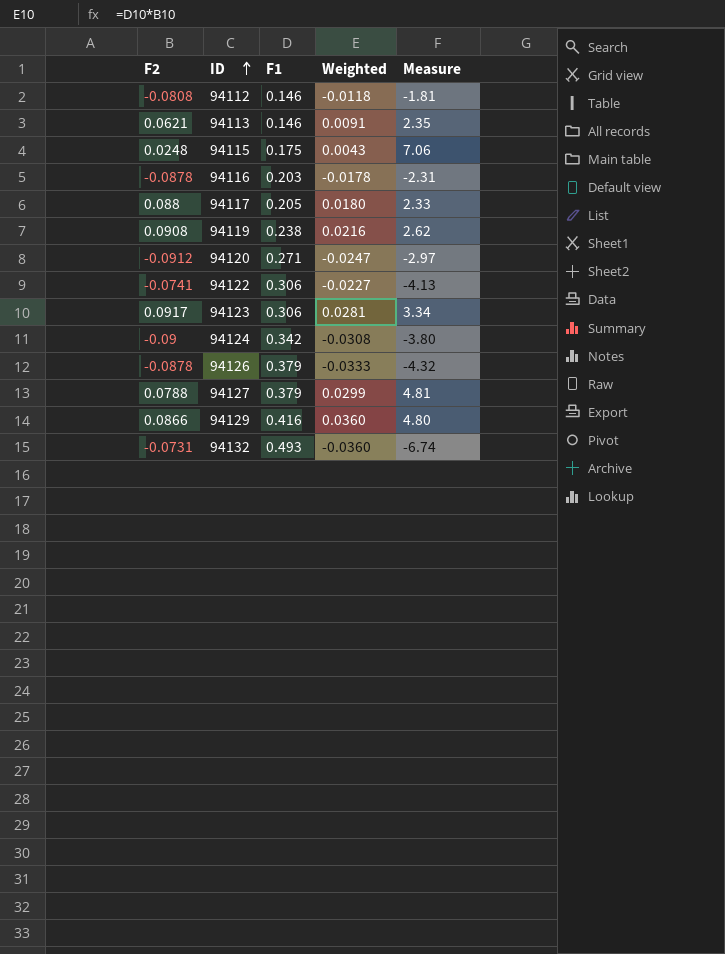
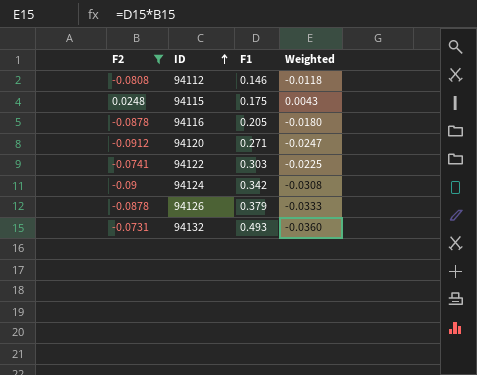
filter: none -> F2 <= 0.0248
column Measure | formula: [F1] / [F2] -> none
94116 | F1: 0.203 -> 0.205
94116 | Weighted: -0.0178 -> -0.0180
94122 | F1: 0.306 -> 0.303
94122 | Weighted: -0.0227 -> -0.0225

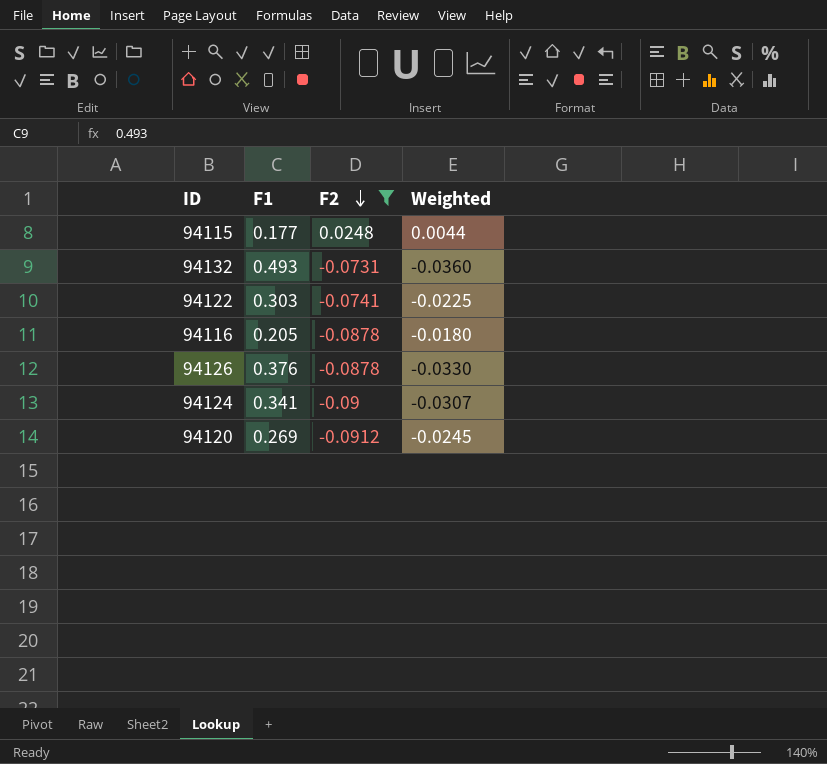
row order: ID ascending -> F2 descending
column F2 | position: 1 -> 3
row 94112: -0.0808 | 0.146 | -0.0118 -> none
94115 | F1: 0.175 -> 0.177
94115 | Weighted: 0.0043 -> 0.0044
94126 | F1: 0.379 -> 0.376
94126 | Weighted: -0.0333 -> -0.0330
94124 | F1: 0.342 -> 0.341
94124 | Weighted: -0.0308 -> -0.0307
94120 | F1: 0.271 -> 0.269
94120 | Weighted: -0.0247 -> -0.0245

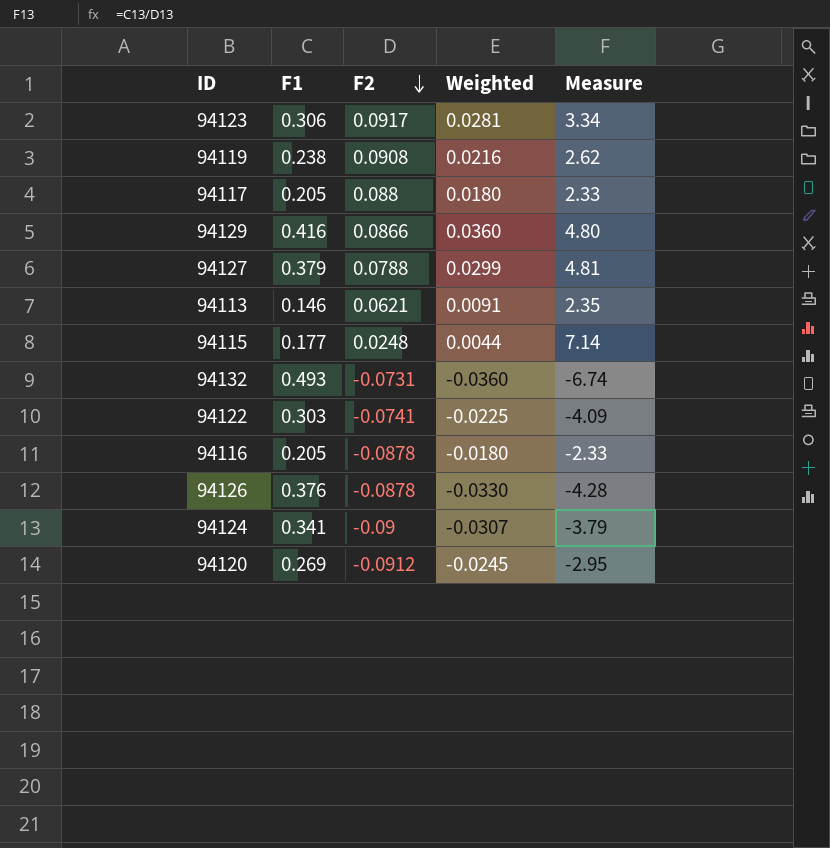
filter: F2 <= 0.0248 -> none
column Measure | formula: none -> [F1] / [F2]

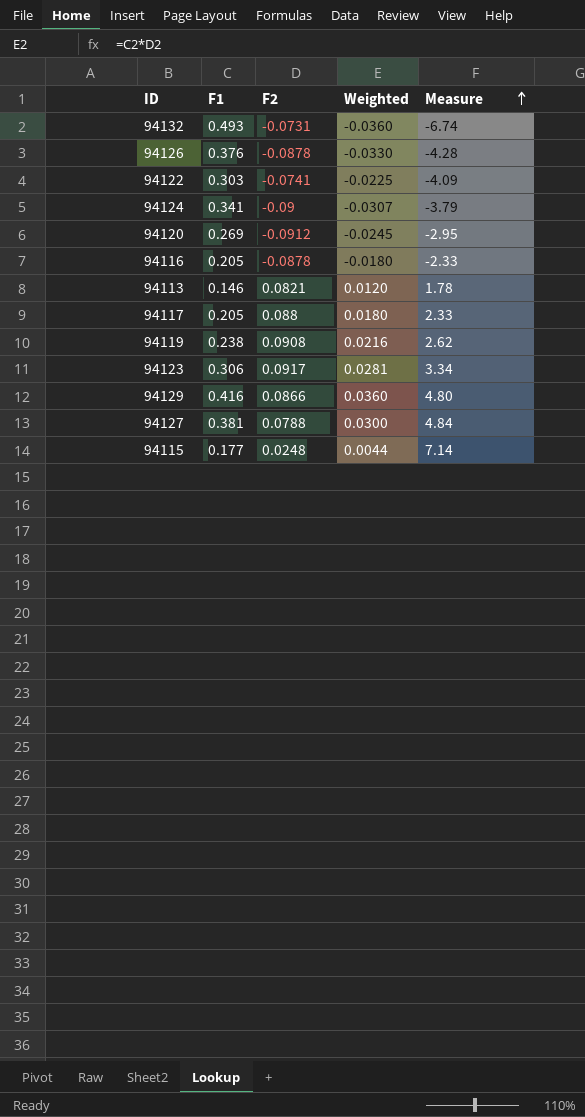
row order: F2 descending -> Measure ascending
94113 | F2: 0.0621 -> 0.0821
94113 | Weighted: 0.0091 -> 0.0120
94113 | Measure: 2.35 -> 1.78
94127 | F1: 0.379 -> 0.381
94127 | Weighted: 0.0299 -> 0.0300
94127 | Measure: 4.81 -> 4.84

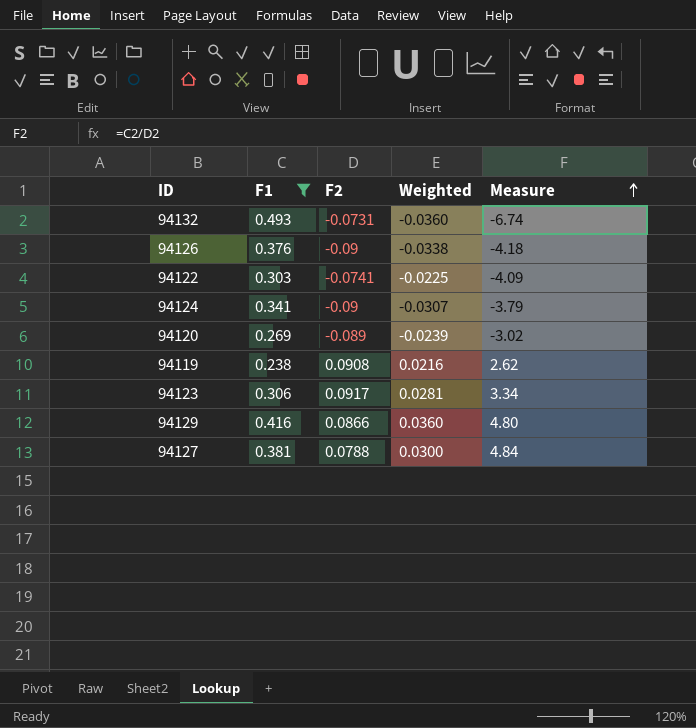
filter: none -> F1 >= 0.238
94126 | F2: -0.0878 -> -0.09
94126 | Weighted: -0.0330 -> -0.0338
94126 | Measure: -4.28 -> -4.18
94120 | F2: -0.0912 -> -0.089
94120 | Weighted: -0.0245 -> -0.0239
94120 | Measure: -2.95 -> -3.02

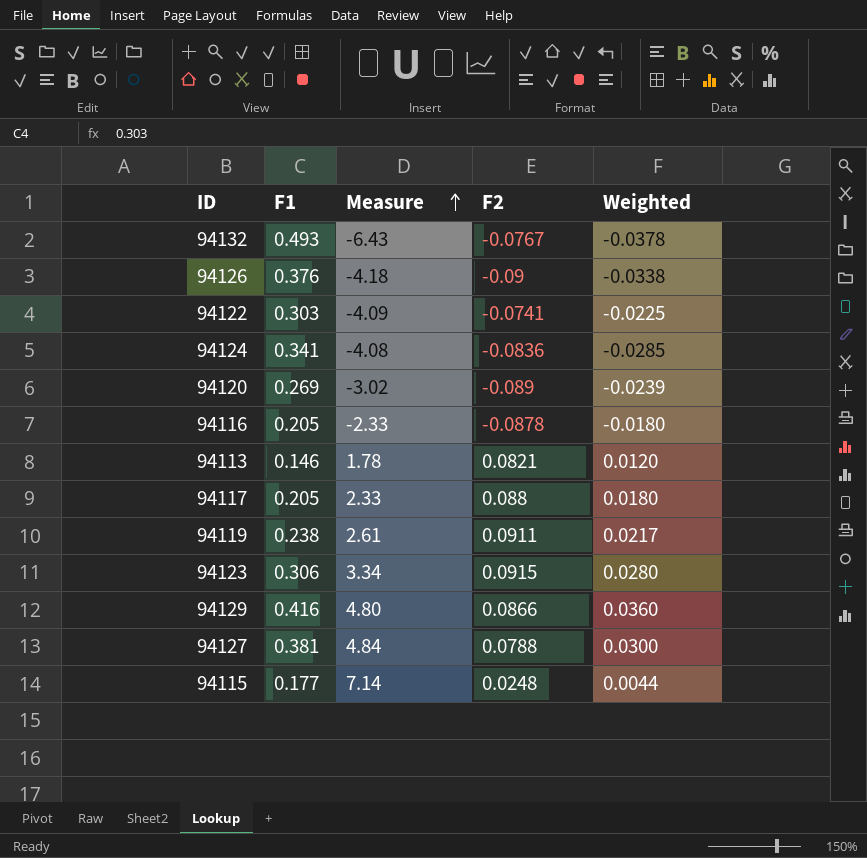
filter: F1 >= 0.238 -> none
column Measure | position: 5 -> 3
94132 | Measure: -6.74 -> -6.43
94132 | F2: -0.0731 -> -0.0767
94132 | Weighted: -0.0360 -> -0.0378
94124 | Measure: -3.79 -> -4.08
94124 | F2: -0.09 -> -0.0836
94124 | Weighted: -0.0307 -> -0.0285
94119 | Measure: 2.62 -> 2.61
94119 | F2: 0.0908 -> 0.0911
94119 | Weighted: 0.0216 -> 0.0217
94123 | F2: 0.0917 -> 0.0915
94123 | Weighted: 0.0281 -> 0.0280

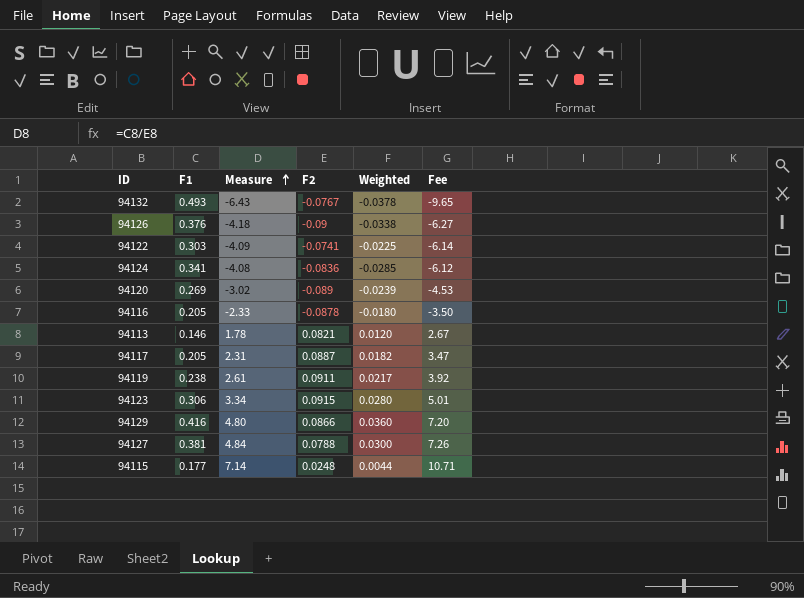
column Fee | formula: none -> [Measure] * 1.5
94117 | Measure: 2.33 -> 2.31
94117 | F2: 0.088 -> 0.0887
94117 | Weighted: 0.0180 -> 0.0182

